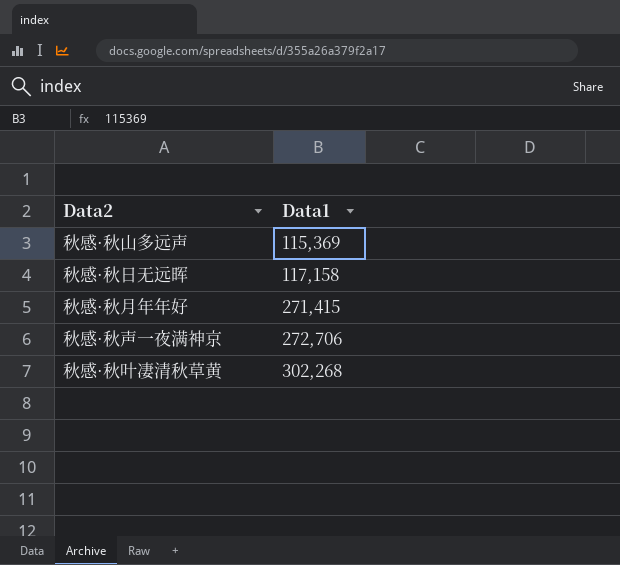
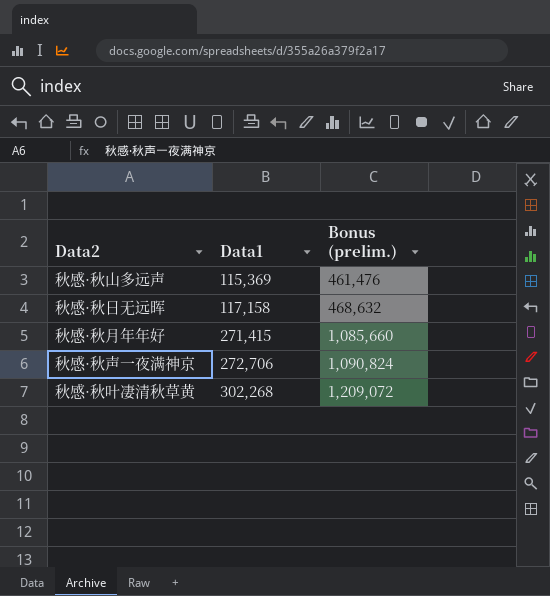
column Bonus (prelim.) | formula: none -> [Data1] * 4

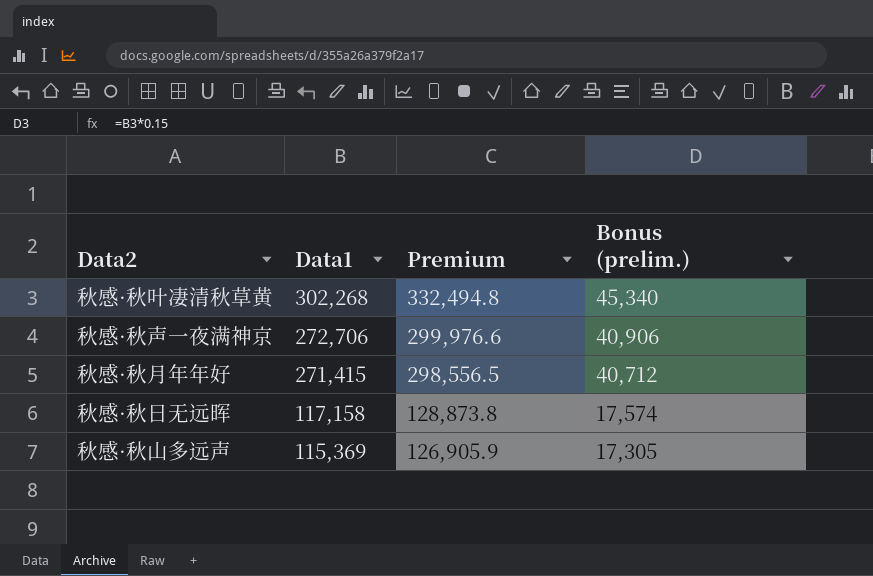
row order: Data1 ascending -> Data1 descending
column Premium | formula: none -> [Data1] * 1.1
column Bonus (prelim.) | formula: [Data1] * 4 -> [Data1] * 0.15

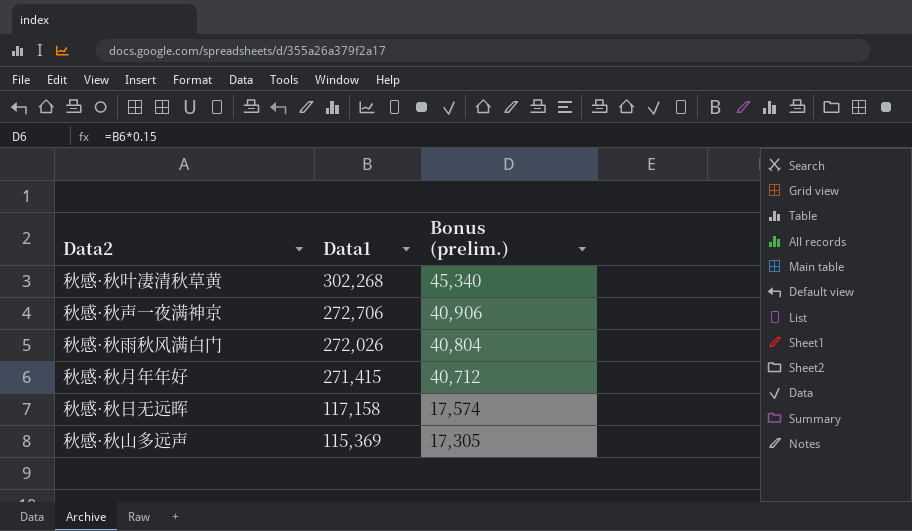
column Premium | formula: [Data1] * 1.1 -> none
row 秋感·秋雨秋风满白门: none -> 272,026 | 40,804

